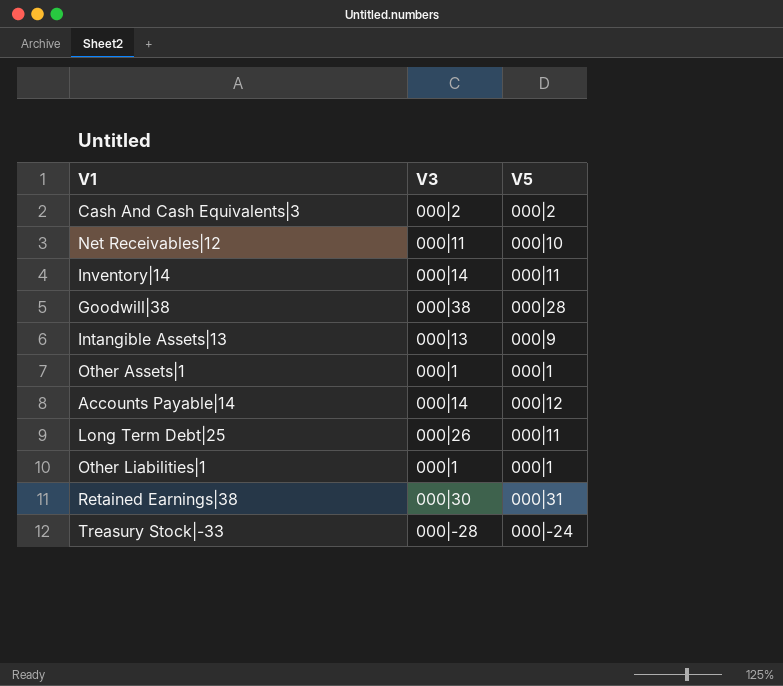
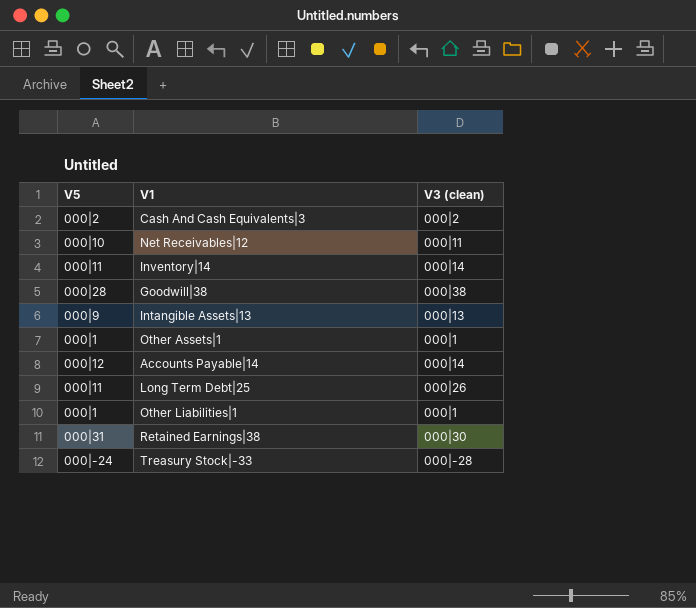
column V5 | position: 3 -> 1
column name: V3 -> V3 (clean)

